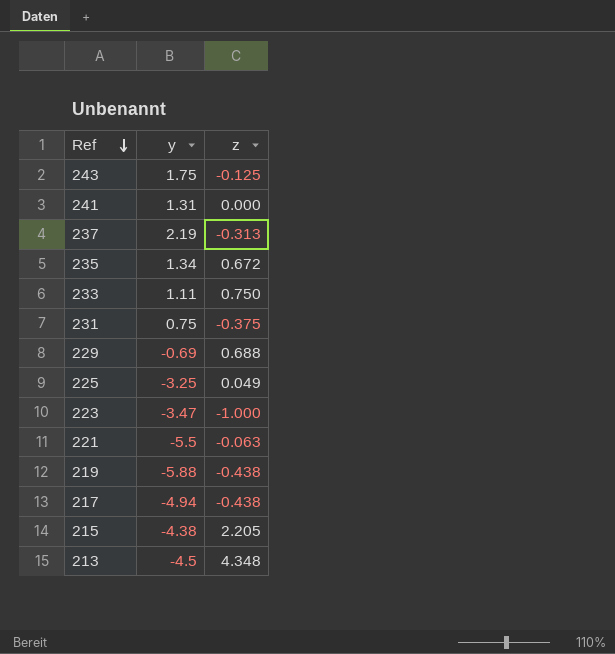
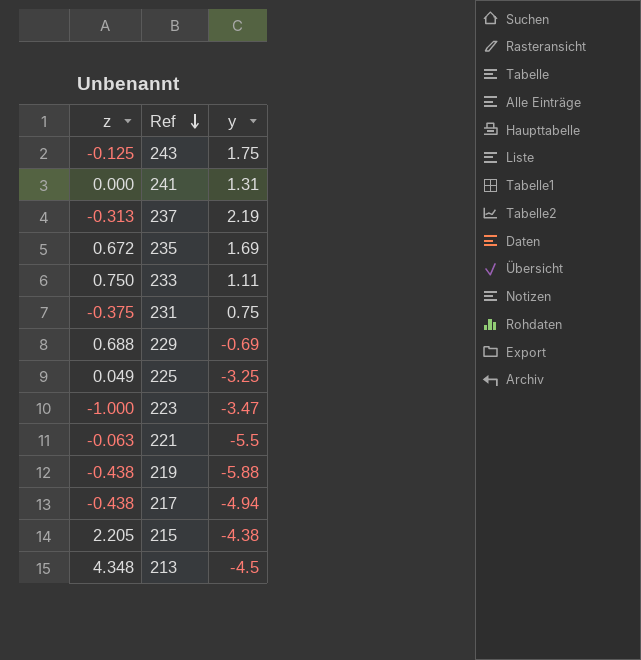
column z | position: 3 -> 1
235 | y: 1.34 -> 1.69

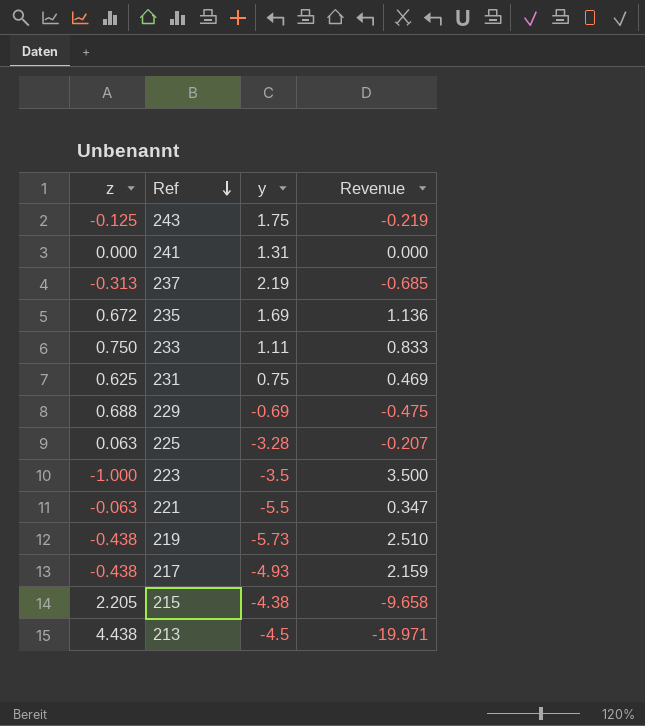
column Revenue | formula: none -> [z] * [y]
231 | z: -0.375 -> 0.625
225 | z: 0.049 -> 0.063
225 | y: -3.25 -> -3.28
223 | y: -3.47 -> -3.5
219 | y: -5.88 -> -5.73
217 | y: -4.94 -> -4.93
213 | z: 4.348 -> 4.438

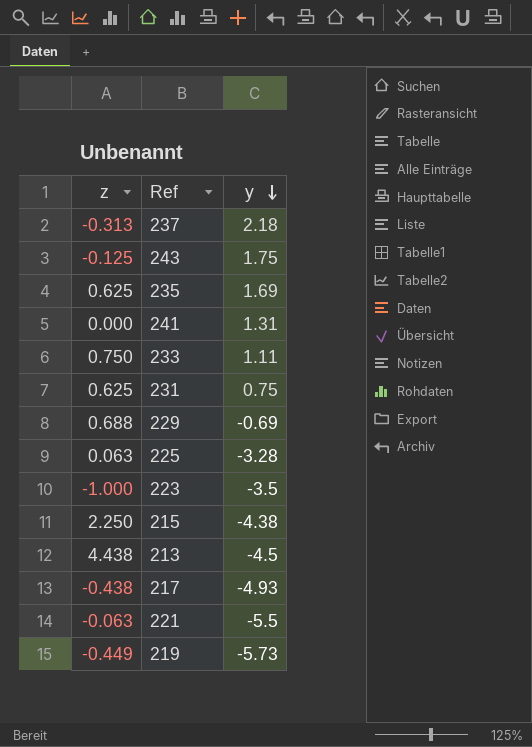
row order: Ref descending -> y descending
column Revenue | formula: [z] * [y] -> none
237 | y: 2.19 -> 2.18
235 | z: 0.672 -> 0.625
215 | z: 2.205 -> 2.250
219 | z: -0.438 -> -0.449

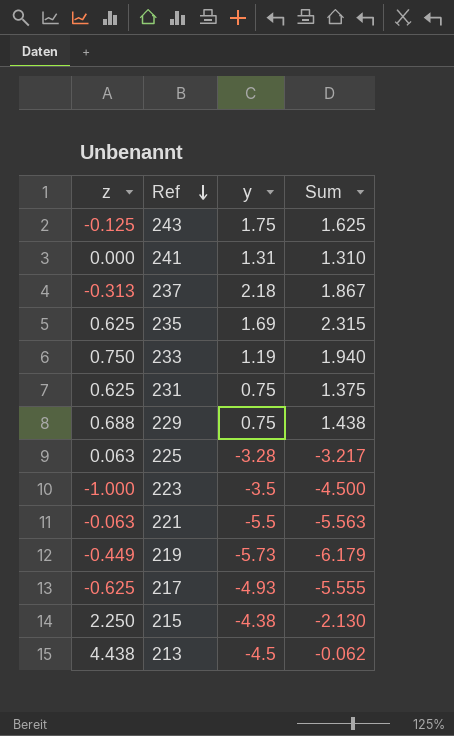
row order: y descending -> Ref descending
column Sum | formula: none -> [z] + [y]
233 | y: 1.11 -> 1.19
229 | y: -0.69 -> 0.75
217 | z: -0.438 -> -0.625

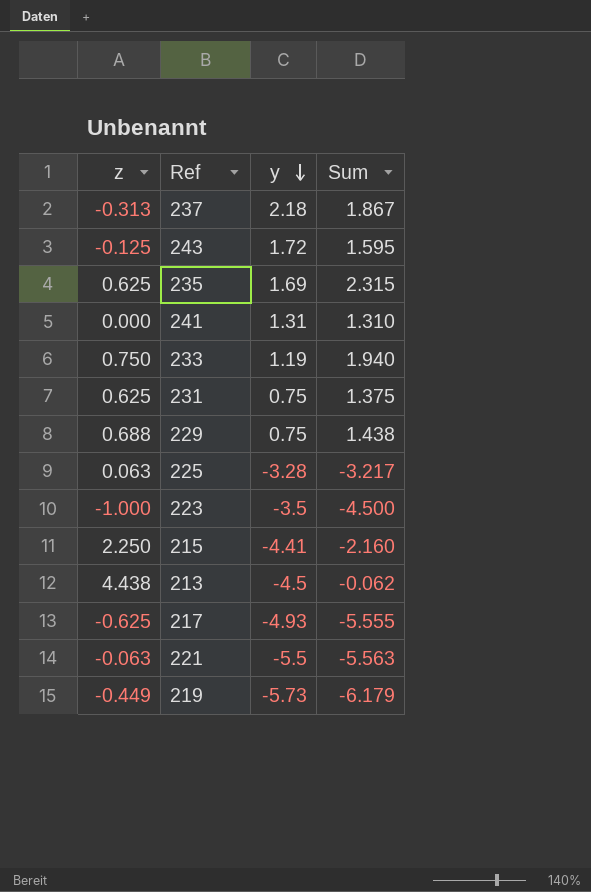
row order: Ref descending -> y descending
243 | y: 1.75 -> 1.72
243 | Sum: 1.625 -> 1.595
215 | y: -4.38 -> -4.41
215 | Sum: -2.130 -> -2.160

